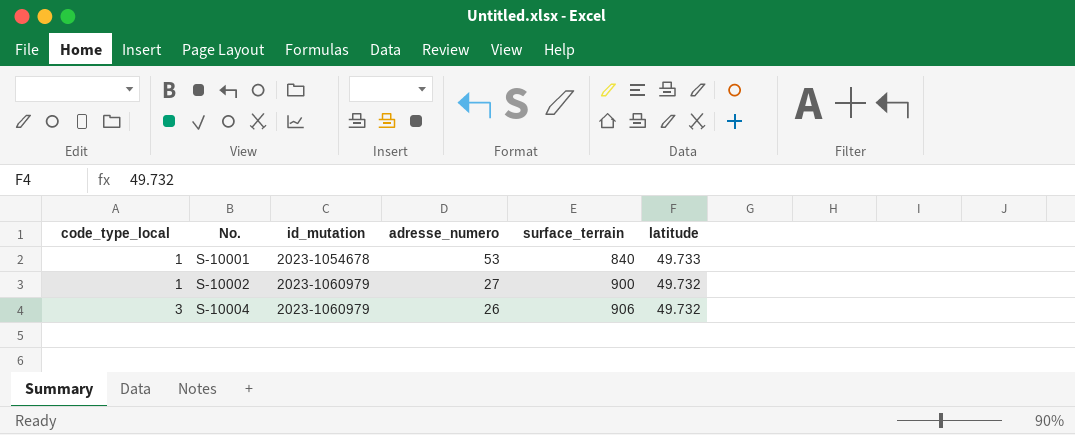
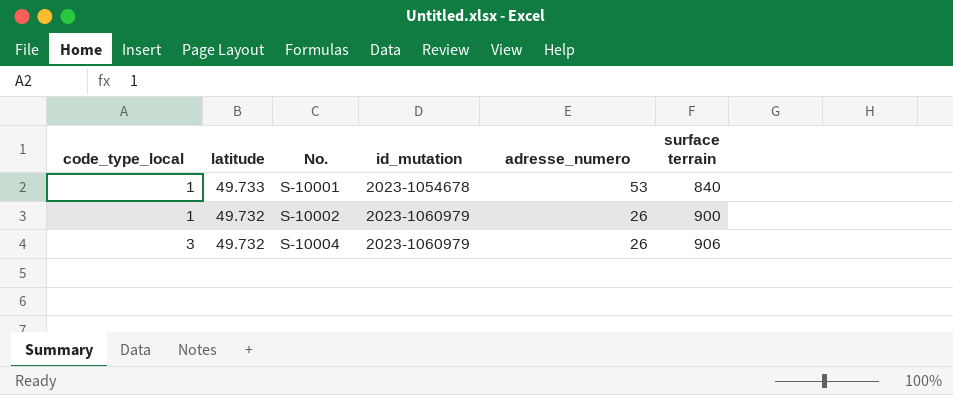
column latitude | position: 6 -> 2
column name: surface_terrain -> surface terrain
S-10002 | adresse_numero: 27 -> 26

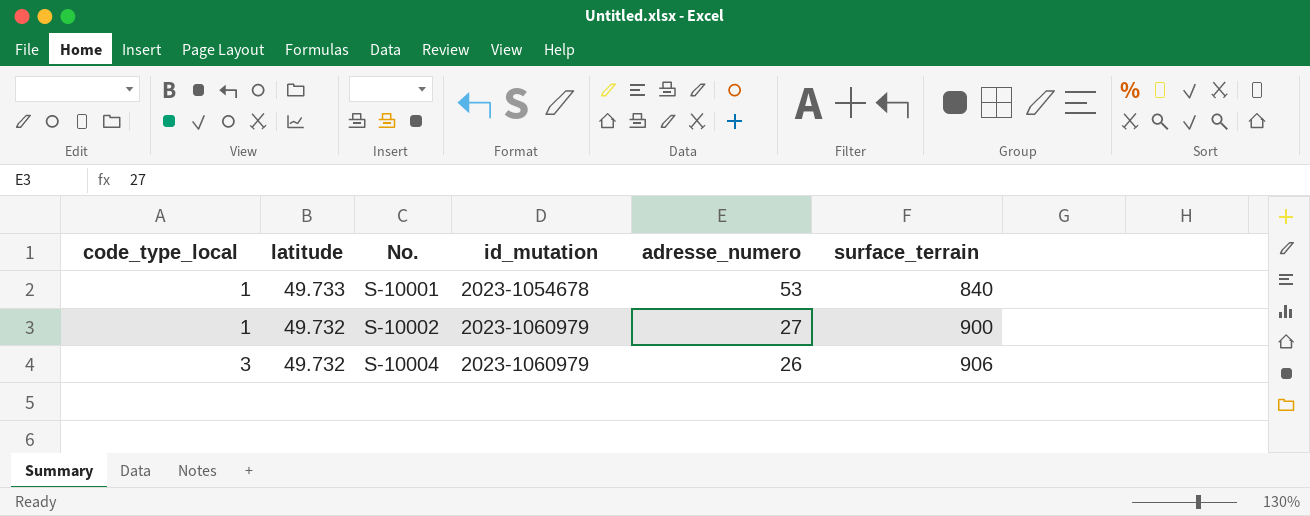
column name: surface terrain -> surface_terrain
S-10002 | adresse_numero: 26 -> 27

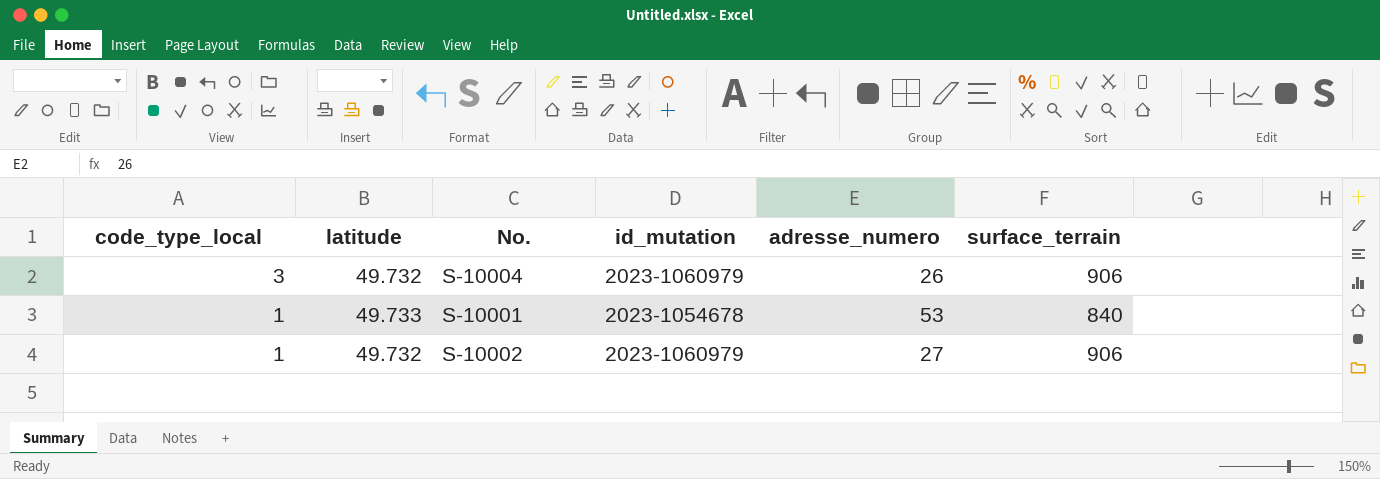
row order: code_type_local ascending -> code_type_local descending
S-10002 | surface_terrain: 900 -> 906

